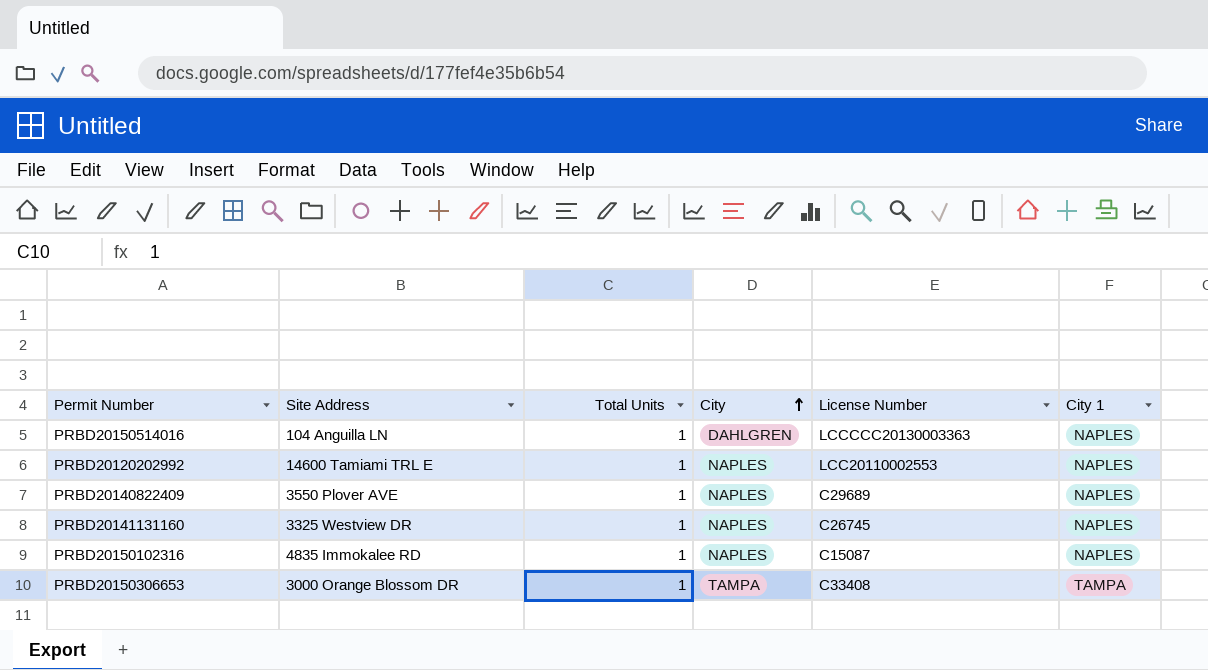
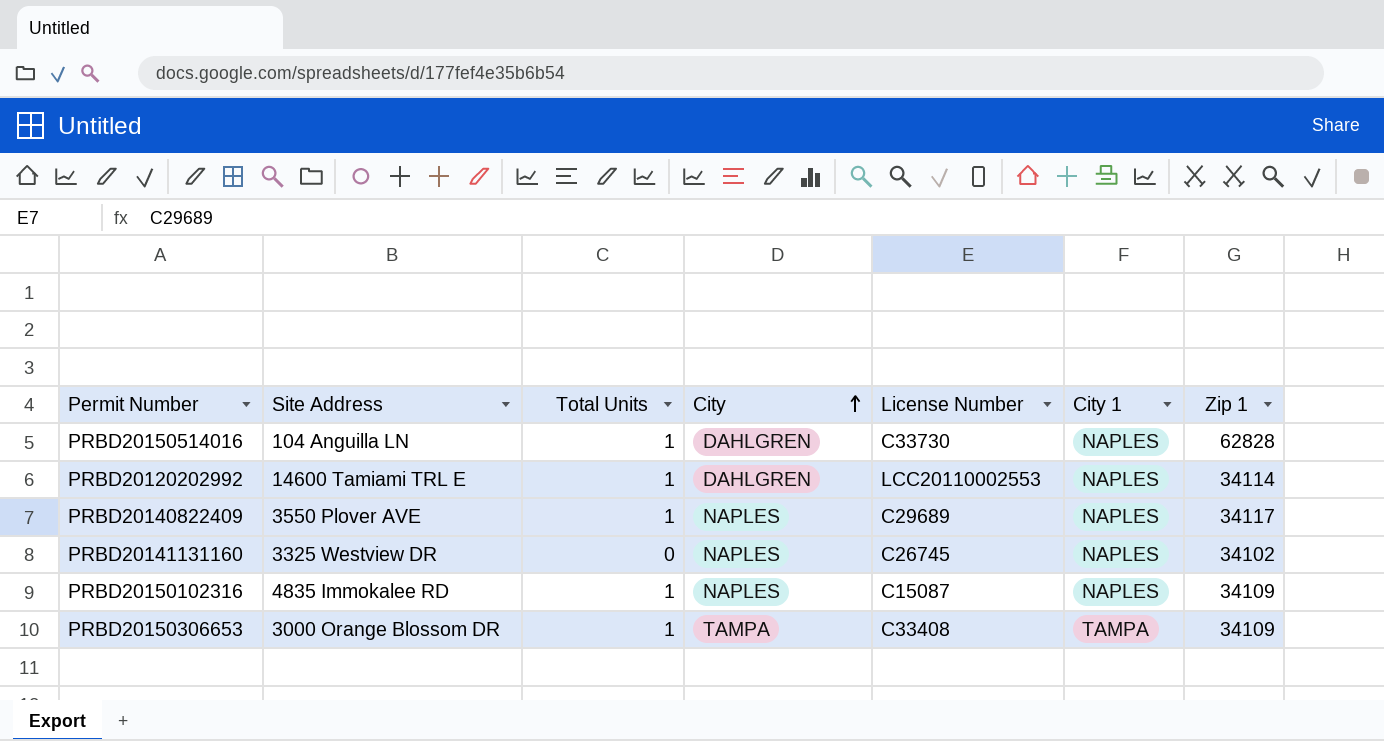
column Zip 1 | position: none -> 7
PRBD20150514016 | License Number: LCCCCC20130003363 -> C33730
PRBD20120202992 | City: NAPLES -> DAHLGREN
PRBD20141131160 | Total Units: 1 -> 0

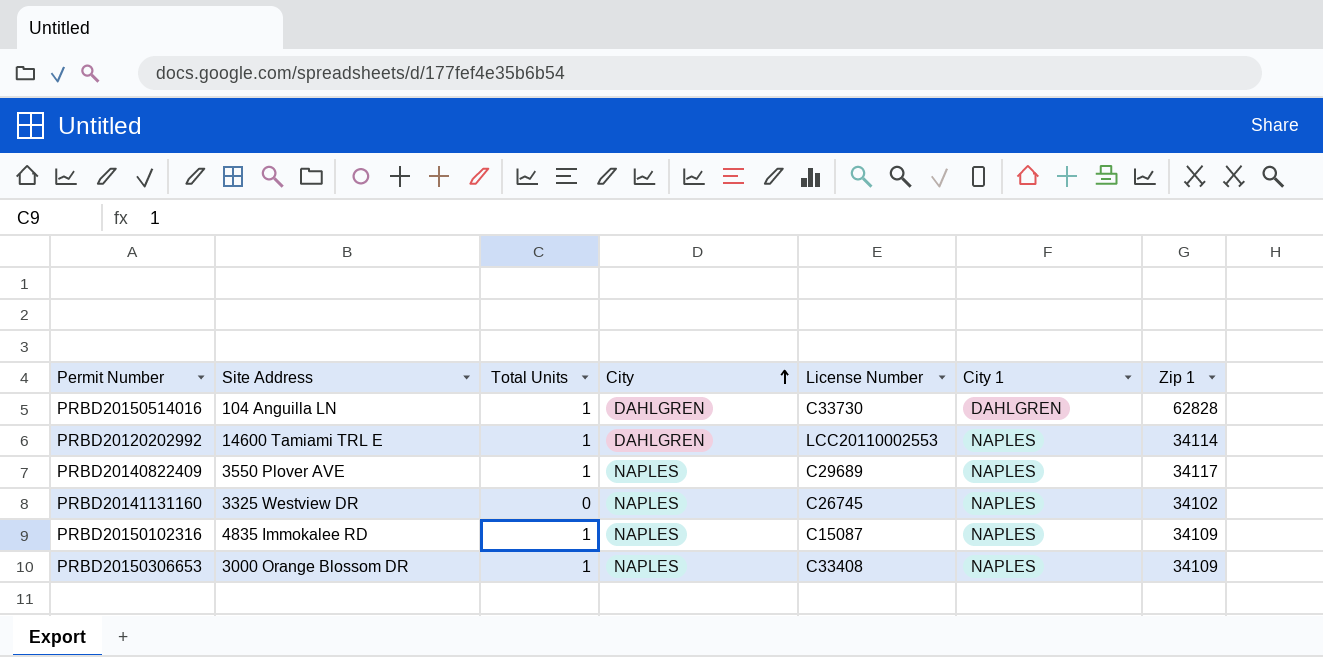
PRBD20150514016 | City 1: NAPLES -> DAHLGREN
PRBD20150306653 | City: TAMPA -> NAPLES
PRBD20150306653 | City 1: TAMPA -> NAPLES

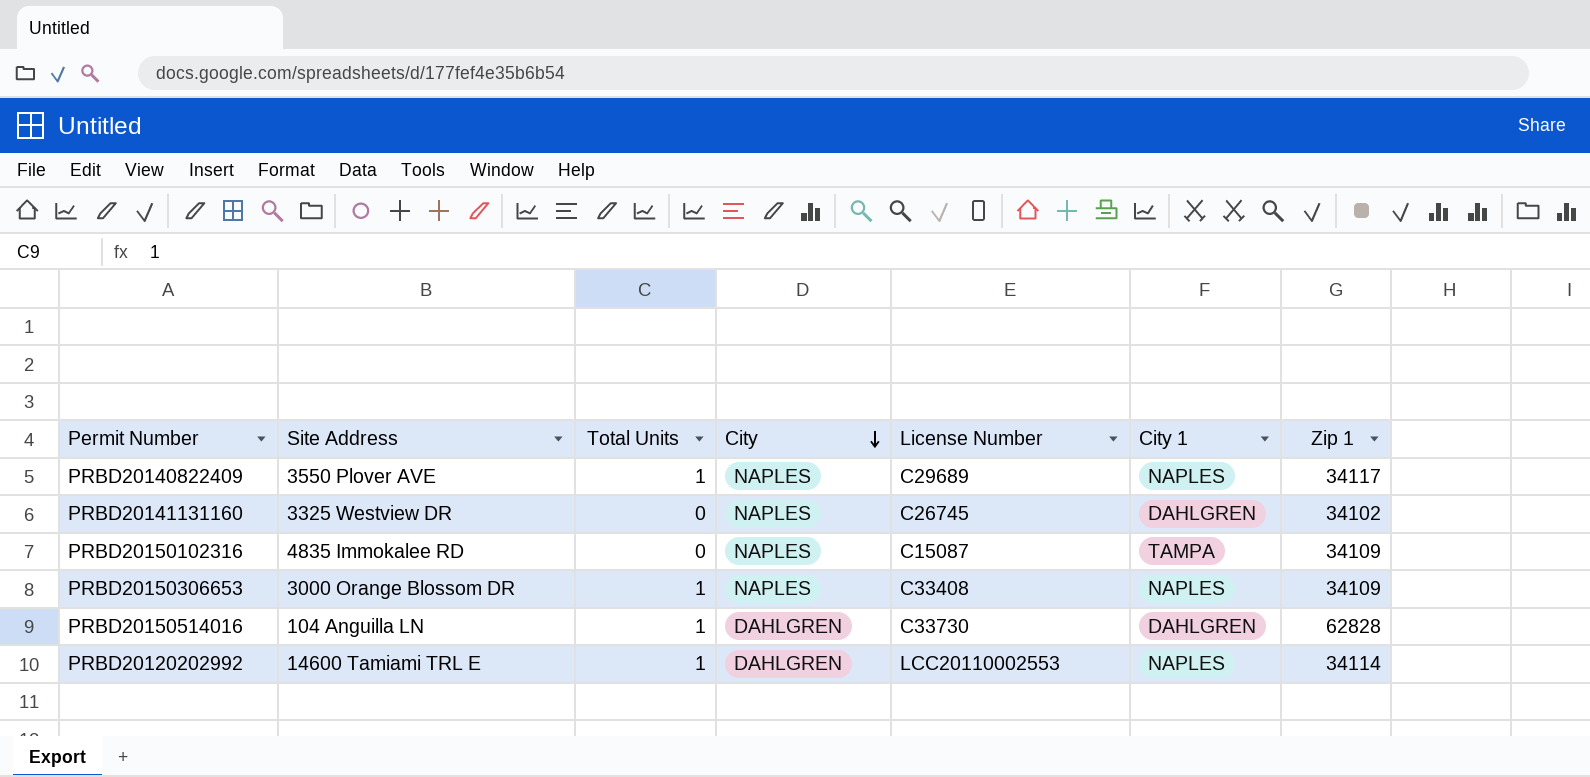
row order: City ascending -> City descending
PRBD20141131160 | City 1: NAPLES -> DAHLGREN
PRBD20150102316 | Total Units: 1 -> 0
PRBD20150102316 | City 1: NAPLES -> TAMPA

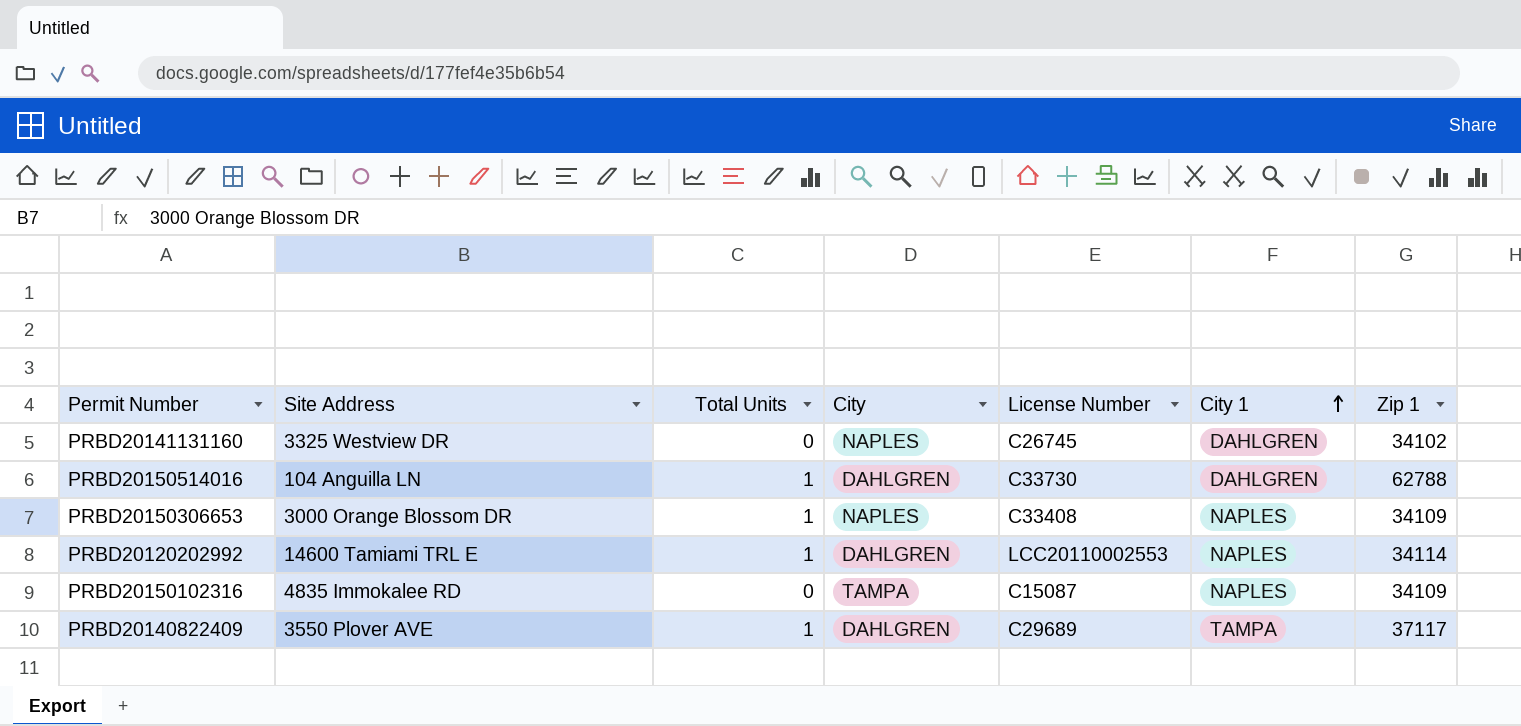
row order: City descending -> City 1 ascending
PRBD20150514016 | Zip 1: 62828 -> 62788
PRBD20150102316 | City: NAPLES -> TAMPA
PRBD20150102316 | City 1: TAMPA -> NAPLES
PRBD20140822409 | City: NAPLES -> DAHLGREN
PRBD20140822409 | City 1: NAPLES -> TAMPA
PRBD20140822409 | Zip 1: 34117 -> 37117

